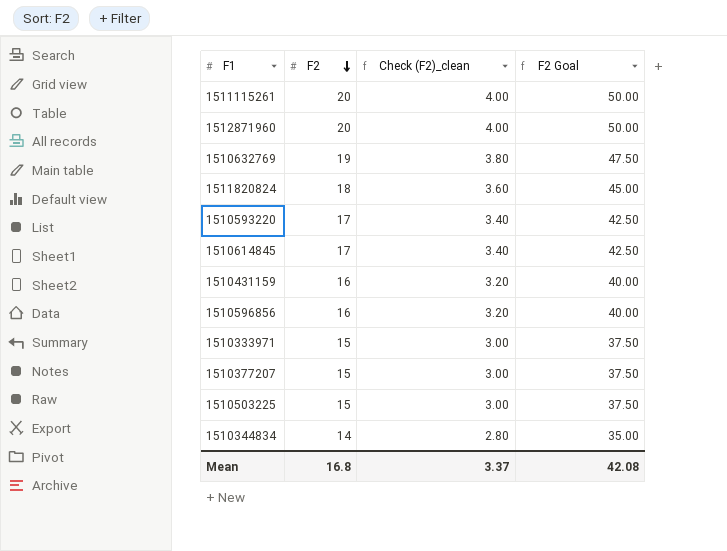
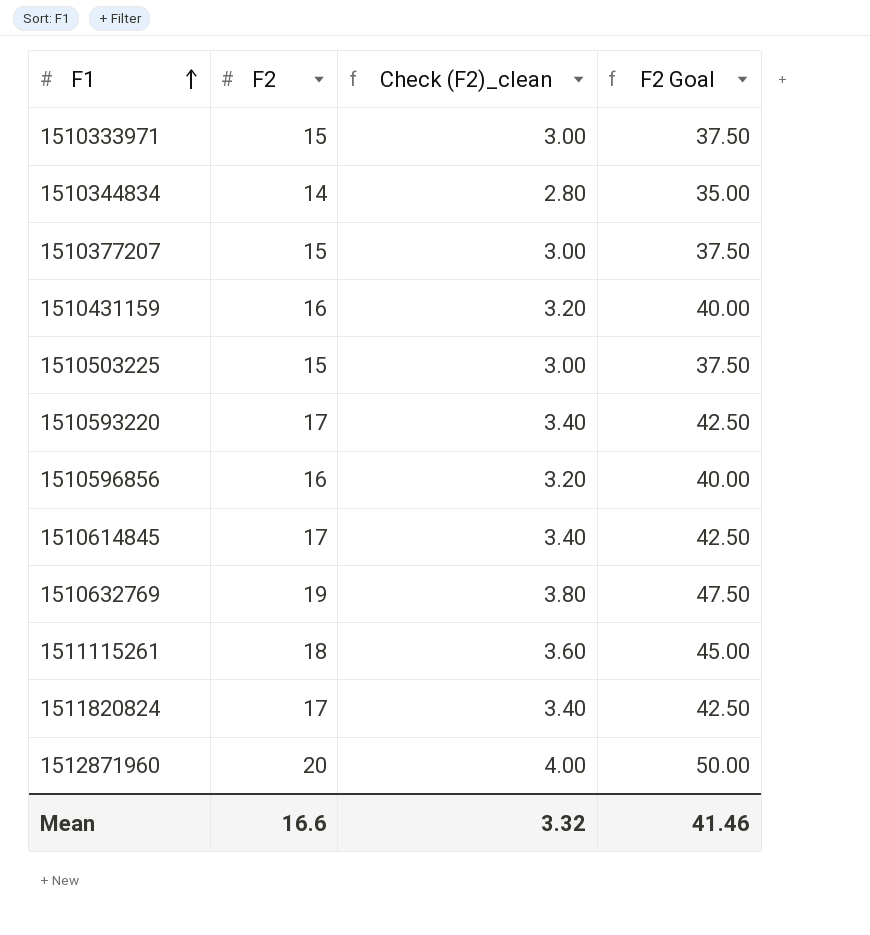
row order: F2 descending -> F1 ascending
1511115261 | F2: 20 -> 18
1511115261 | Check (F2)_clean: 4.00 -> 3.60
1511115261 | F2 Goal: 50.00 -> 45.00
1511820824 | F2: 18 -> 17
1511820824 | Check (F2)_clean: 3.60 -> 3.40
1511820824 | F2 Goal: 45.00 -> 42.50
Mean | F2: 16.8 -> 16.6
Mean | Check (F2)_clean: 3.37 -> 3.32
Mean | F2 Goal: 42.08 -> 41.46

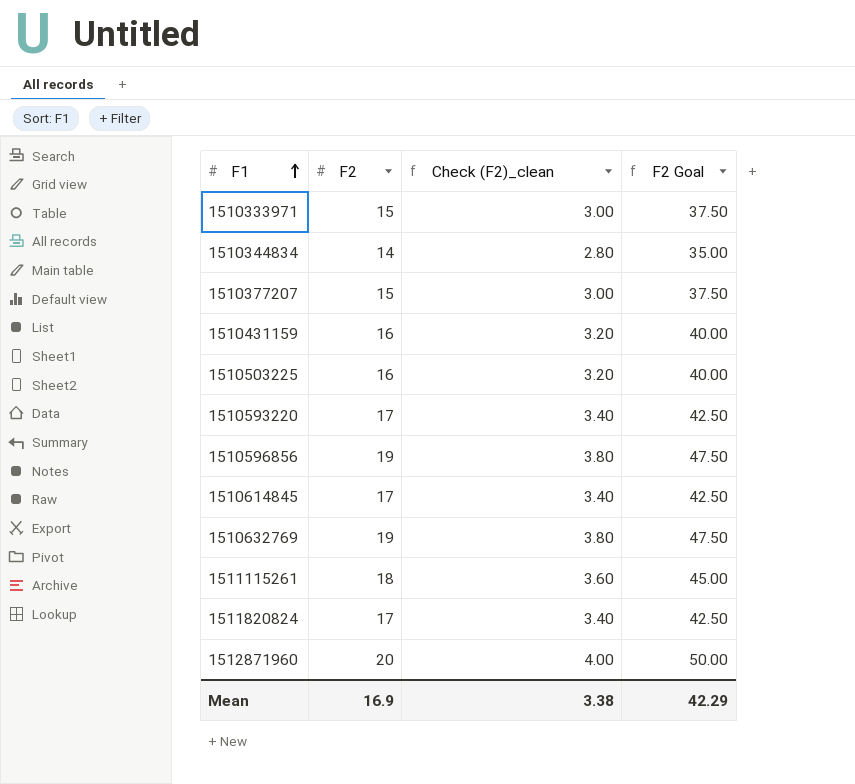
1510503225 | F2: 15 -> 16
1510503225 | Check (F2)_clean: 3.00 -> 3.20
1510503225 | F2 Goal: 37.50 -> 40.00
1510596856 | F2: 16 -> 19
1510596856 | Check (F2)_clean: 3.20 -> 3.80
1510596856 | F2 Goal: 40.00 -> 47.50
Mean | F2: 16.6 -> 16.9
Mean | Check (F2)_clean: 3.32 -> 3.38
Mean | F2 Goal: 41.46 -> 42.29

